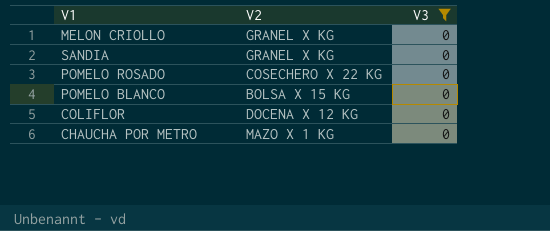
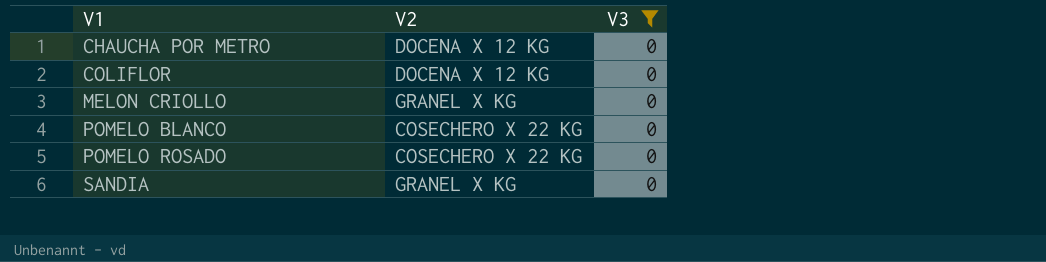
row order: none -> V1 ascending
CHAUCHA POR METRO | V2: MAZO X 1 KG -> DOCENA X 12 KG
POMELO BLANCO | V2: BOLSA X 15 KG -> COSECHERO X 22 KG

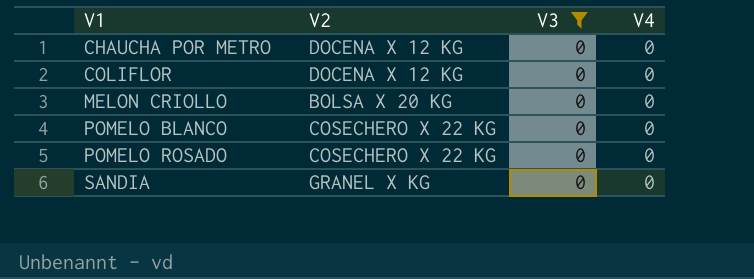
column V4 | position: none -> 4
MELON CRIOLLO | V2: GRANEL X KG -> BOLSA X 20 KG

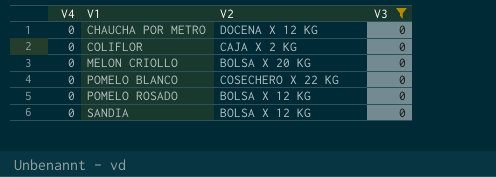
column V4 | position: 4 -> 1
COLIFLOR | V2: DOCENA X 12 KG -> CAJA X 2 KG
POMELO ROSADO | V2: COSECHERO X 22 KG -> BOLSA X 12 KG
SANDIA | V2: GRANEL X KG -> BOLSA X 12 KG

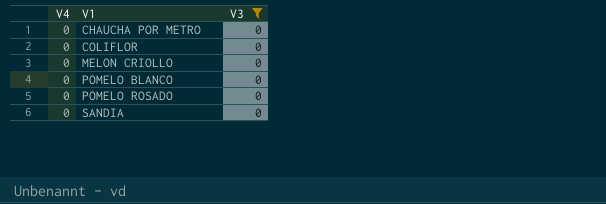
column V2 | position: 3 -> none

